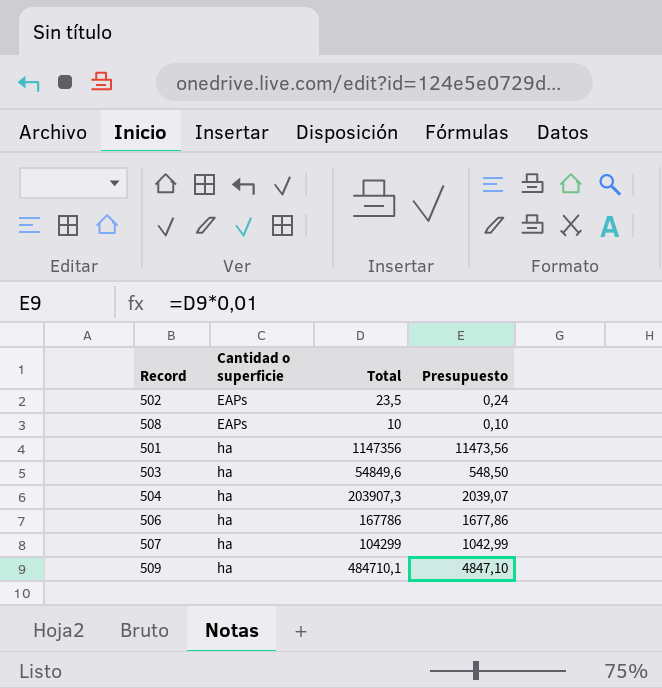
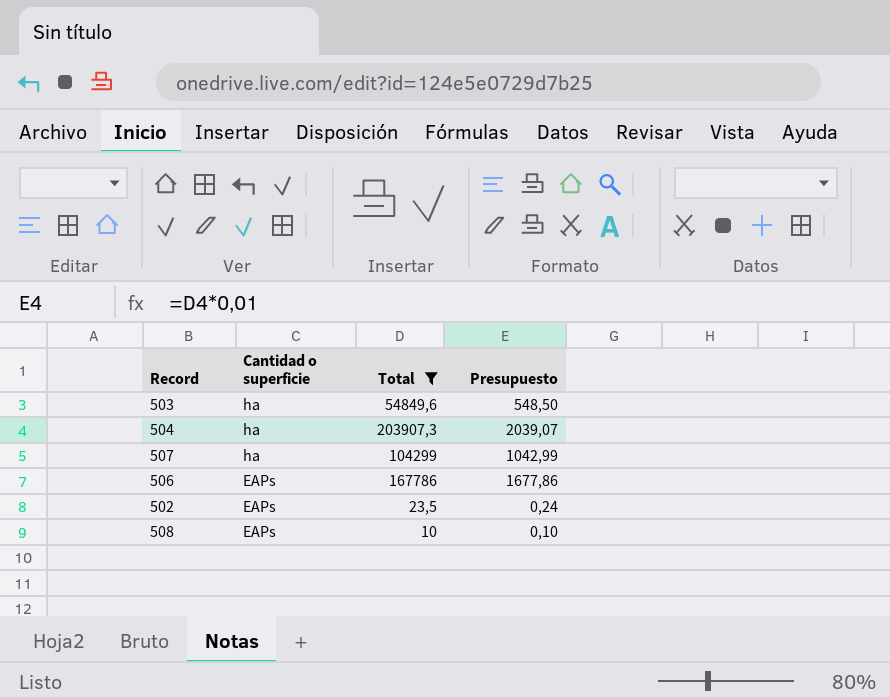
filter: none -> Total <= 203907,3
row order: Cantidad o superficie ascending -> Cantidad o superficie descending
506 | Cantidad o superficie: ha -> EAPs

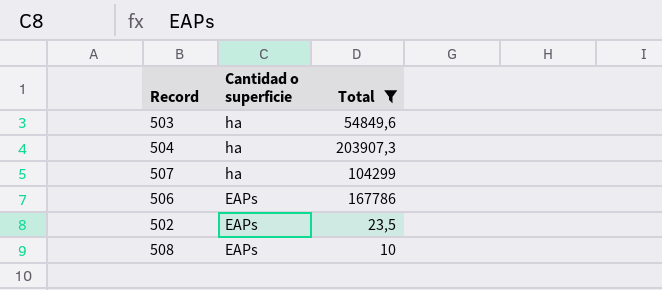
column Presupuesto | formula: [Total] * 0,01 -> none

